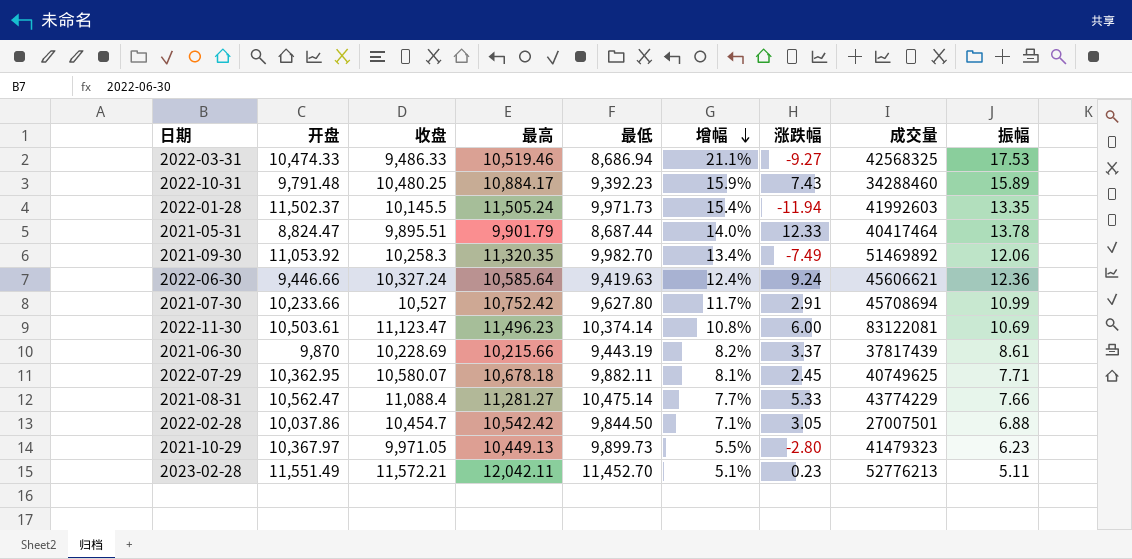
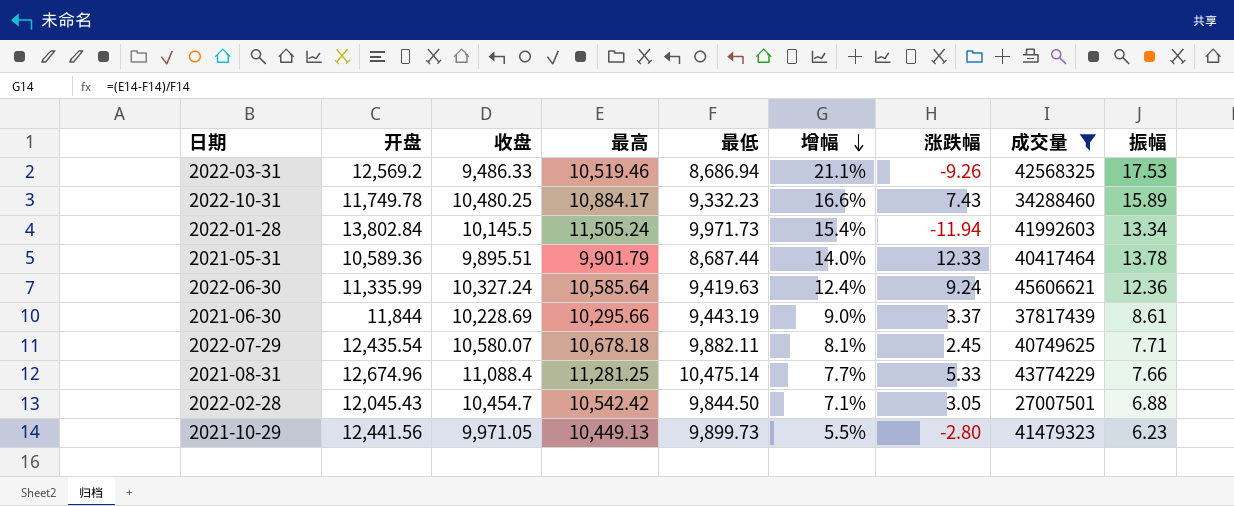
filter: none -> 成交量 <= 45606621
2022-03-31 | 开盘: 10,474.33 -> 12,569.2
2022-03-31 | 涨跌幅: -9.27 -> -9.26
2022-10-31 | 开盘: 9,791.48 -> 11,749.78
2022-10-31 | 最低: 9,392.23 -> 9,332.23
2022-10-31 | 增幅: 15.9% -> 16.6%
2022-01-28 | 开盘: 11,502.37 -> 13,802.84
2022-01-28 | 振幅: 13.35 -> 13.34
2021-05-31 | 开盘: 8,824.47 -> 10,589.36
2022-06-30 | 开盘: 9,446.66 -> 11,335.99
2021-06-30 | 开盘: 9,870 -> 11,844
2021-06-30 | 最高: 10,215.66 -> 10,295.66
2021-06-30 | 增幅: 8.2% -> 9.0%
2022-07-29 | 开盘: 10,362.95 -> 12,435.54
2021-08-31 | 开盘: 10,562.47 -> 12,674.96
2021-08-31 | 最高: 11,281.27 -> 11,281.25
2022-02-28 | 开盘: 10,037.86 -> 12,045.43
2021-10-29 | 开盘: 10,367.97 -> 12,441.56

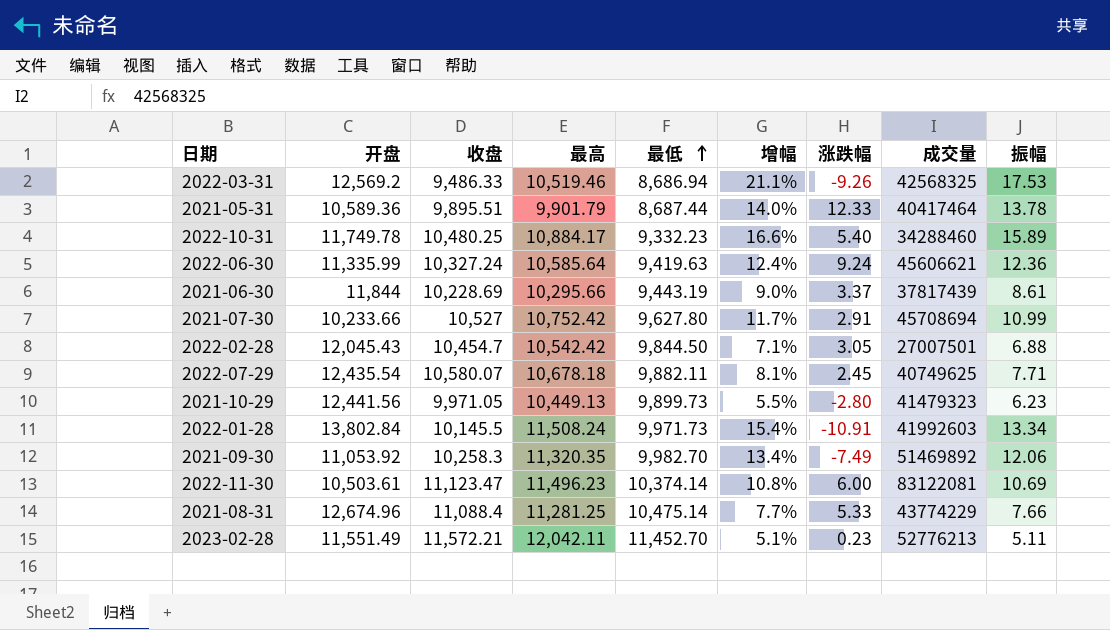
filter: 成交量 <= 45606621 -> none
row order: 增幅 descending -> 最低 ascending
2022-10-31 | 涨跌幅: 7.43 -> 5.40
2022-01-28 | 最高: 11,505.24 -> 11,508.24
2022-01-28 | 涨跌幅: -11.94 -> -10.91

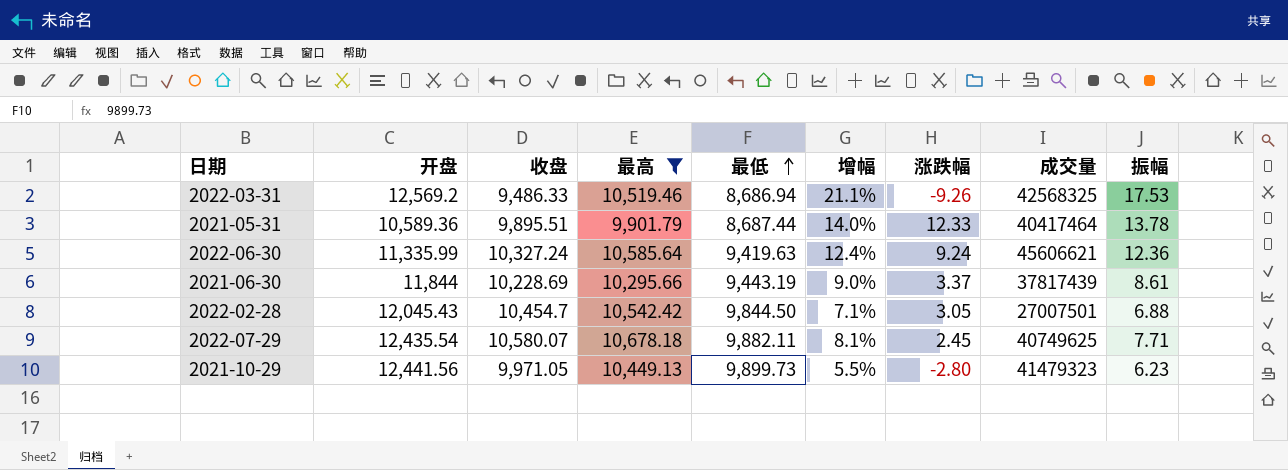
filter: none -> 最高 <= 10,678.18

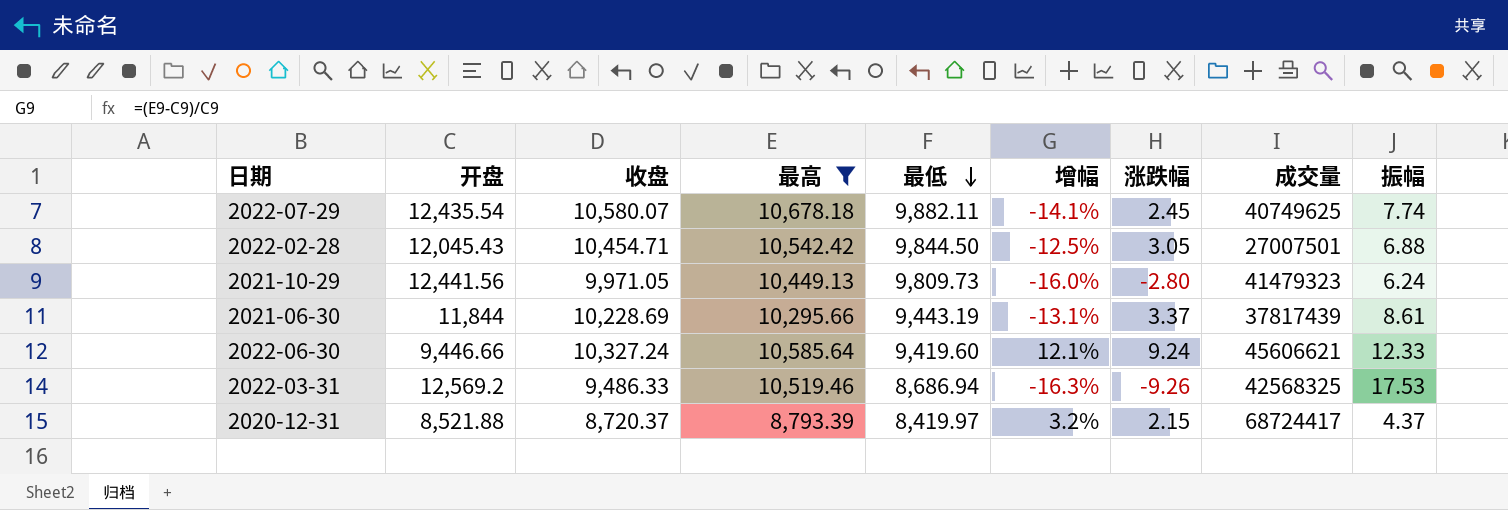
row order: 最低 ascending -> 最低 descending
column 增幅 | formula: ([最高] - [最低]) / [最低] -> ([最高] - [开盘]) / [开盘]
row 2021-05-31: 10,589.36 | 9,895.51 | 9,901.79 | 8,687.44 | 14.0% | 12.33 | 40417464 | 13.78 -> none
2022-07-29 | 振幅: 7.71 -> 7.74
2022-02-28 | 收盘: 10,454.7 -> 10,454.71
2021-10-29 | 最低: 9,899.73 -> 9,809.73
2021-10-29 | 振幅: 6.23 -> 6.24
2022-06-30 | 开盘: 11,335.99 -> 9,446.66
2022-06-30 | 最低: 9,419.63 -> 9,419.60
2022-06-30 | 振幅: 12.36 -> 12.33
row 2020-12-31: none -> 8,521.88 | 8,720.37 | 8,793.39 | 8,419.97 | 3.2% | 2.15 | 68724417 | 4.37

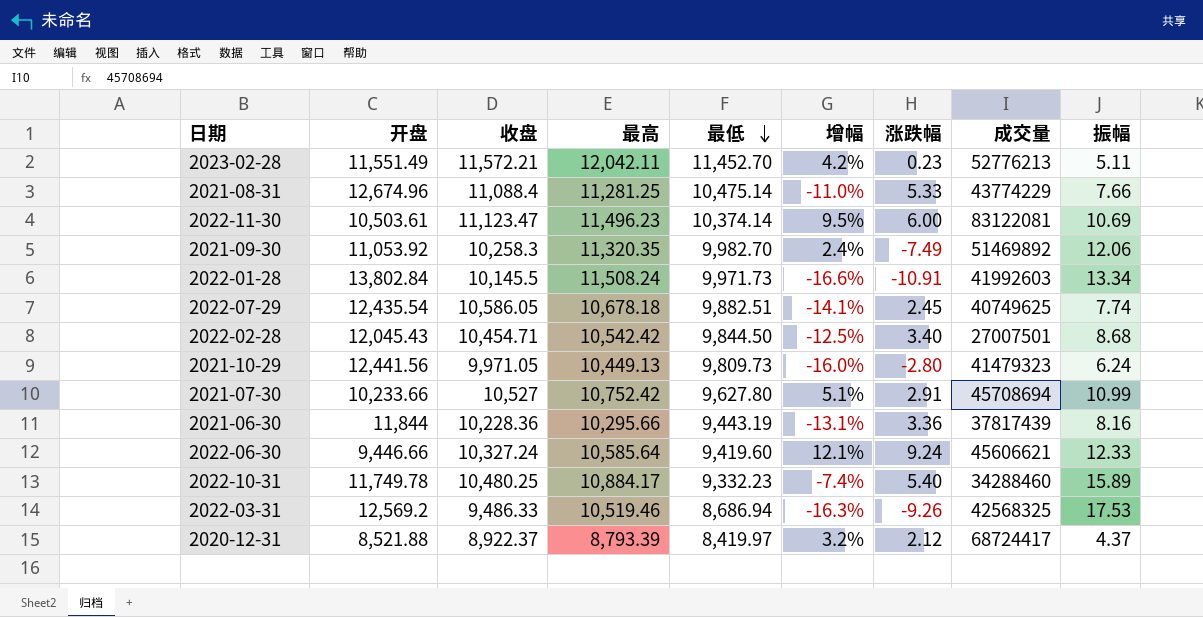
filter: 最高 <= 10,678.18 -> none
2022-07-29 | 收盘: 10,580.07 -> 10,586.05
2022-07-29 | 最低: 9,882.11 -> 9,882.51
2022-02-28 | 涨跌幅: 3.05 -> 3.40
2022-02-28 | 振幅: 6.88 -> 8.68
2021-06-30 | 收盘: 10,228.69 -> 10,228.36
2021-06-30 | 涨跌幅: 3.37 -> 3.36
2021-06-30 | 振幅: 8.61 -> 8.16
2020-12-31 | 收盘: 8,720.37 -> 8,922.37
2020-12-31 | 涨跌幅: 2.15 -> 2.12

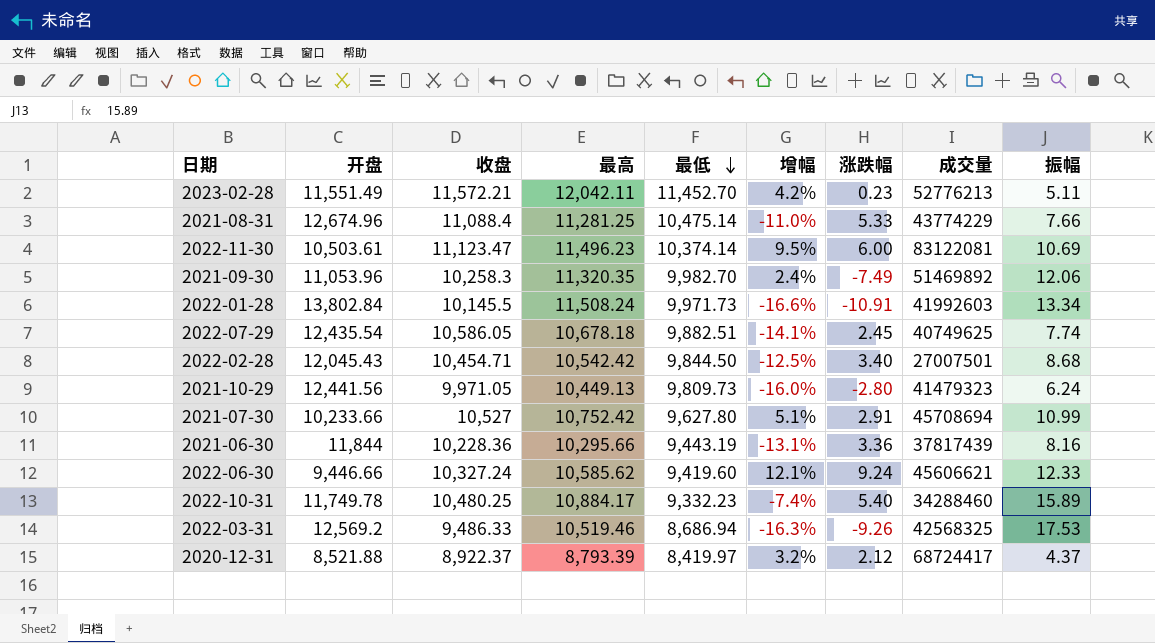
2021-09-30 | 开盘: 11,053.92 -> 11,053.96
2022-06-30 | 最高: 10,585.64 -> 10,585.62

